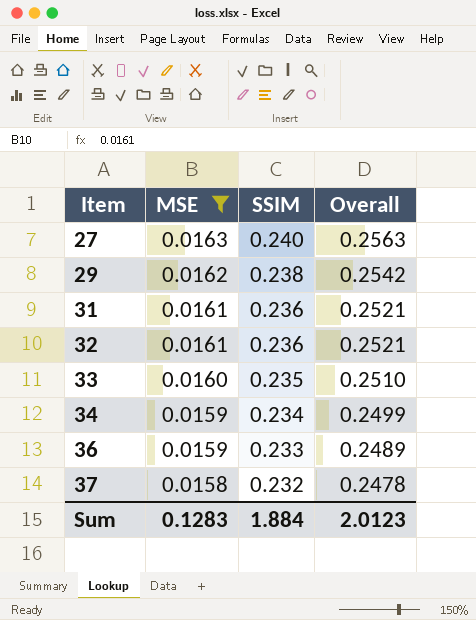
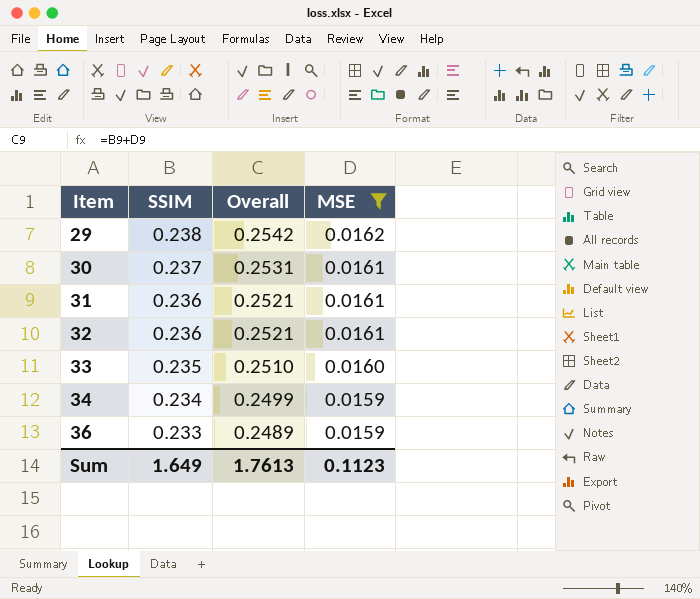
column MSE | position: 2 -> 4
row 27: 0.0163 | 0.240 | 0.2563 -> none
row 37: 0.0158 | 0.232 | 0.2478 -> none
row 30: none -> 0.237 | 0.2531 | 0.0161
Sum | SSIM: 1.884 -> 1.649
Sum | Overall: 2.0123 -> 1.7613
Sum | MSE: 0.1283 -> 0.1123

